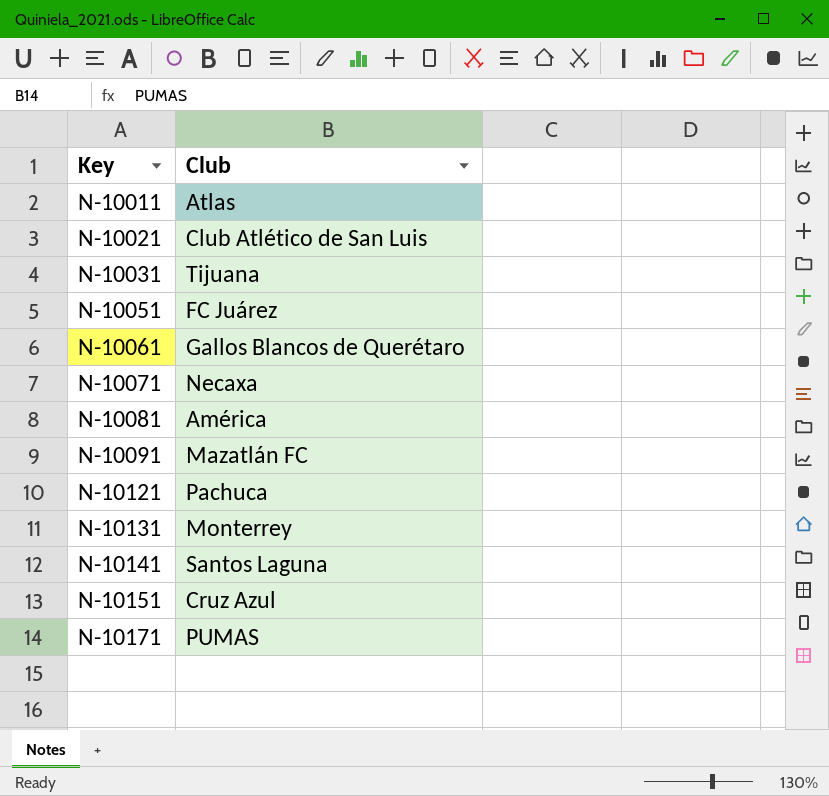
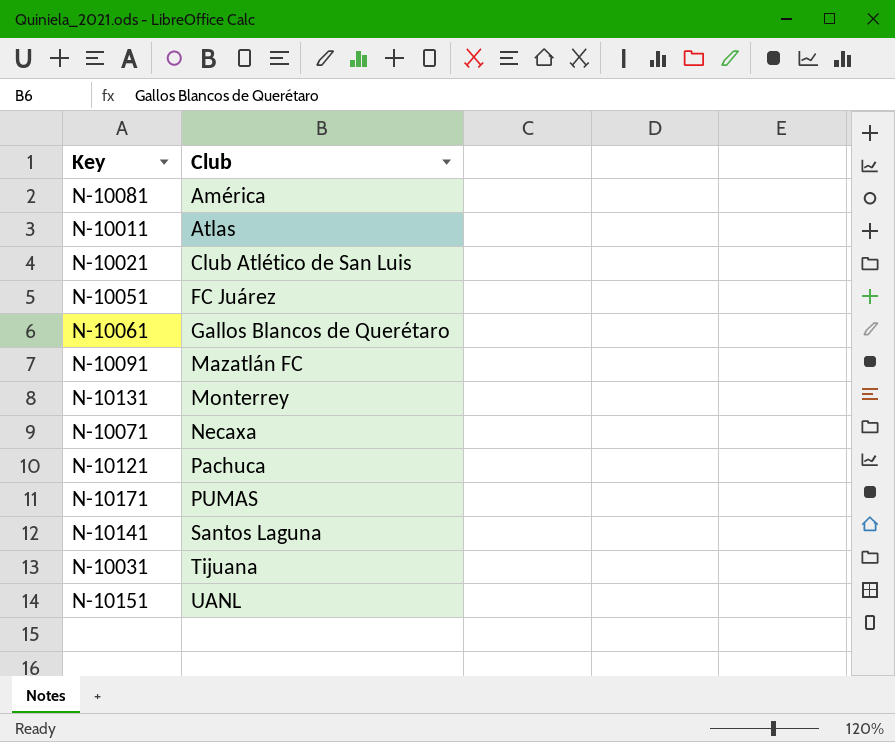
row order: Key ascending -> Club ascending
N-10151 | Club: Cruz Azul -> UANL

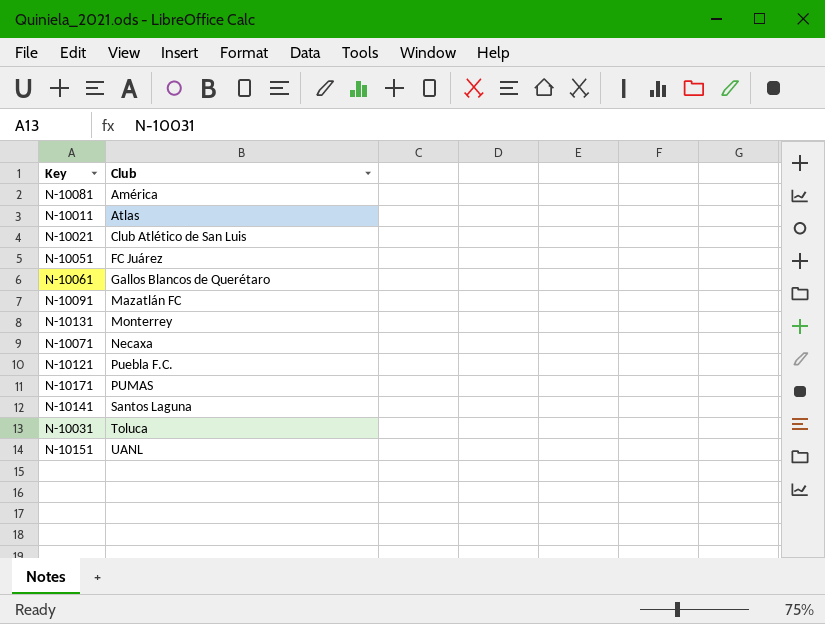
N-10121 | Club: Pachuca -> Puebla F.C.
N-10031 | Club: Tijuana -> Toluca

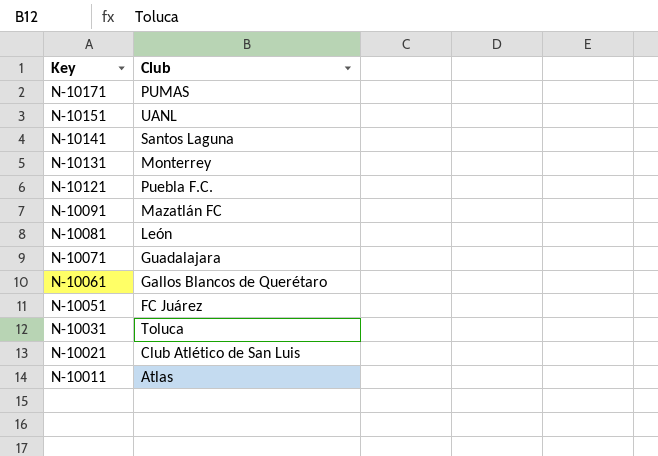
row order: Club ascending -> Key descending
N-10081 | Club: América -> León
N-10071 | Club: Necaxa -> Guadalajara

